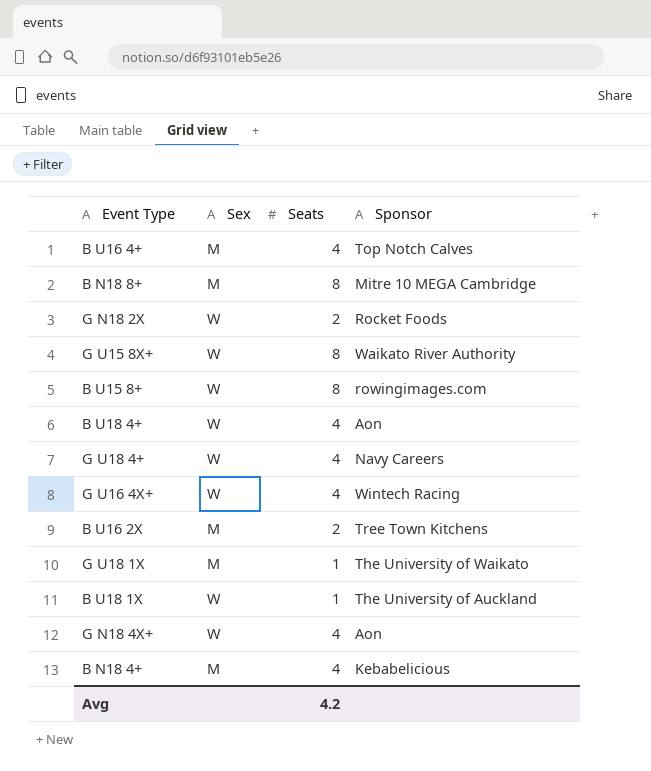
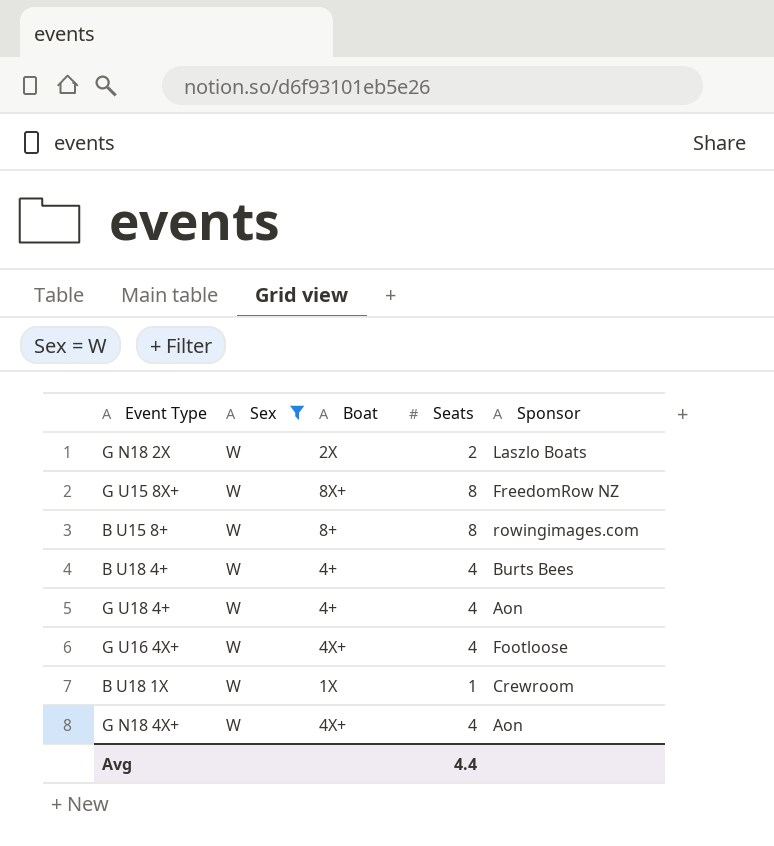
filter: none -> Sex = W
column Boat | position: none -> 3
G N18 2X | Sponsor: Rocket Foods -> Laszlo Boats
G U15 8X+ | Sponsor: Waikato River Authority -> FreedomRow NZ
B U18 4+ | Sponsor: Aon -> Burts Bees
G U18 4+ | Sponsor: Navy Careers -> Aon
G U16 4X+ | Sponsor: Wintech Racing -> Footloose
B U18 1X | Sponsor: The University of Auckland -> Crewroom
Avg | Seats: 4.2 -> 4.4

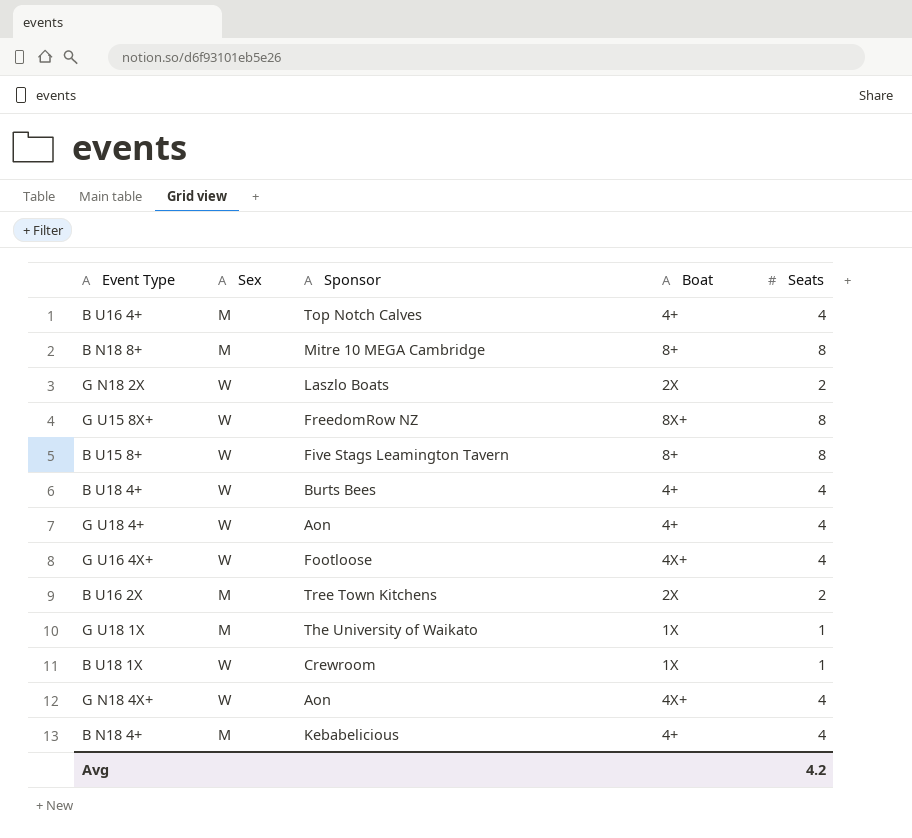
filter: Sex = W -> none
column Sponsor | position: 5 -> 3
B U15 8+ | Sponsor: rowingimages.com -> Five Stags Leamington Tavern
Avg | Seats: 4.4 -> 4.2

